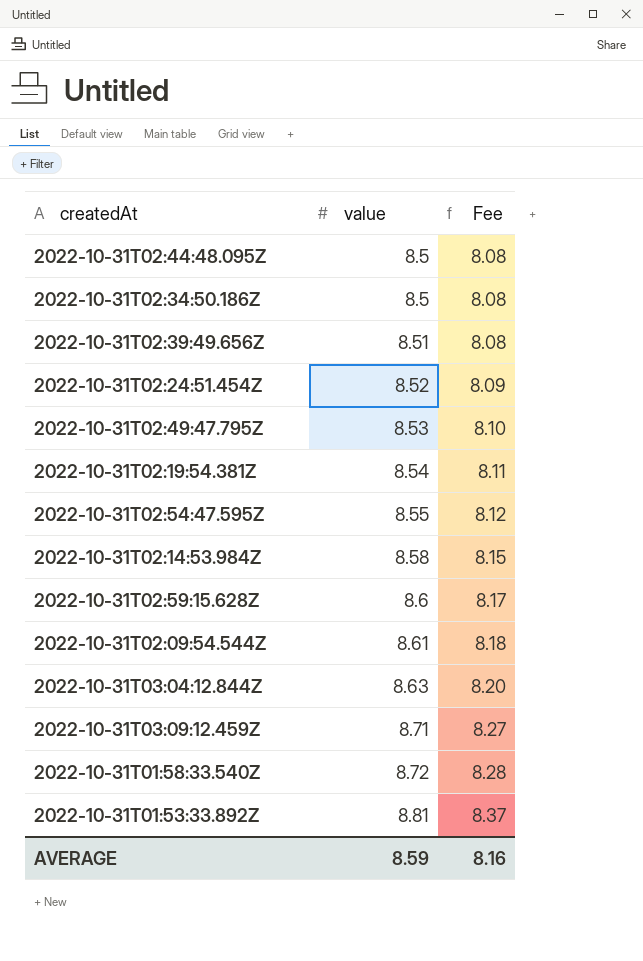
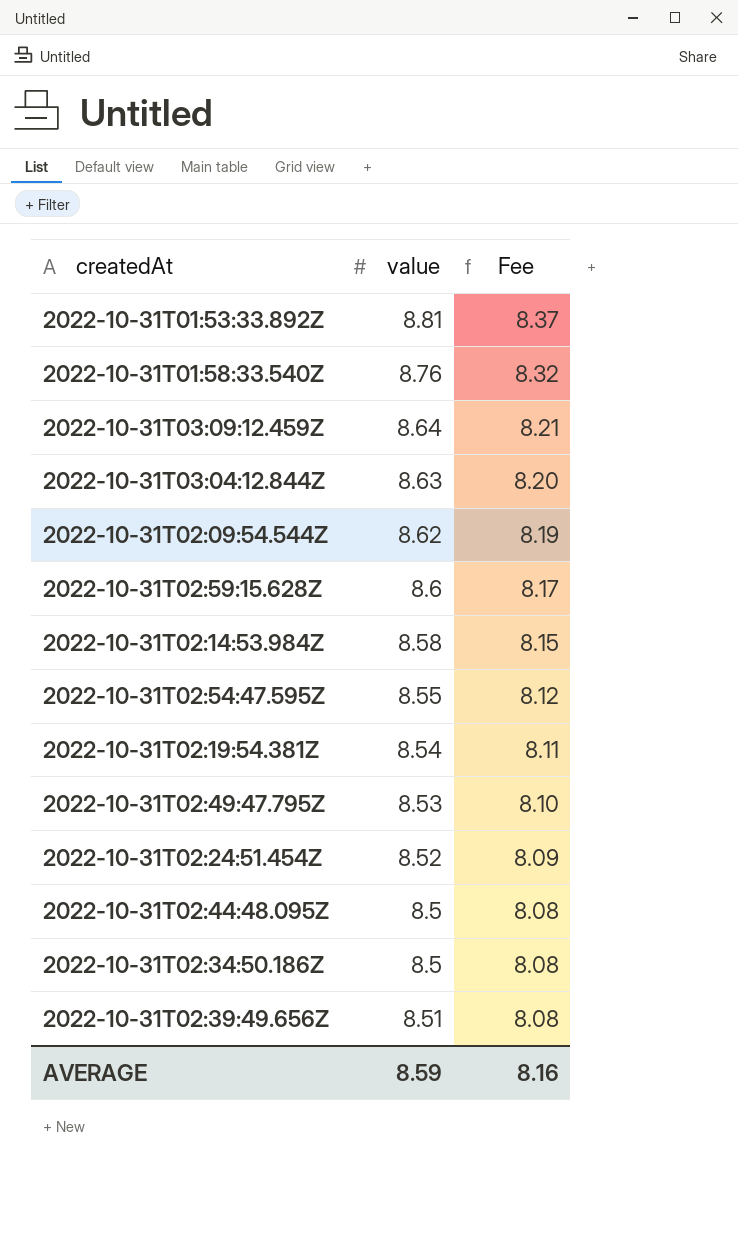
row order: value ascending -> Fee descending
2022-10-31T01:58:33.540Z | value: 8.72 -> 8.76
2022-10-31T01:58:33.540Z | Fee: 8.28 -> 8.32
2022-10-31T03:09:12.459Z | value: 8.71 -> 8.64
2022-10-31T03:09:12.459Z | Fee: 8.27 -> 8.21
2022-10-31T02:09:54.544Z | value: 8.61 -> 8.62
2022-10-31T02:09:54.544Z | Fee: 8.18 -> 8.19

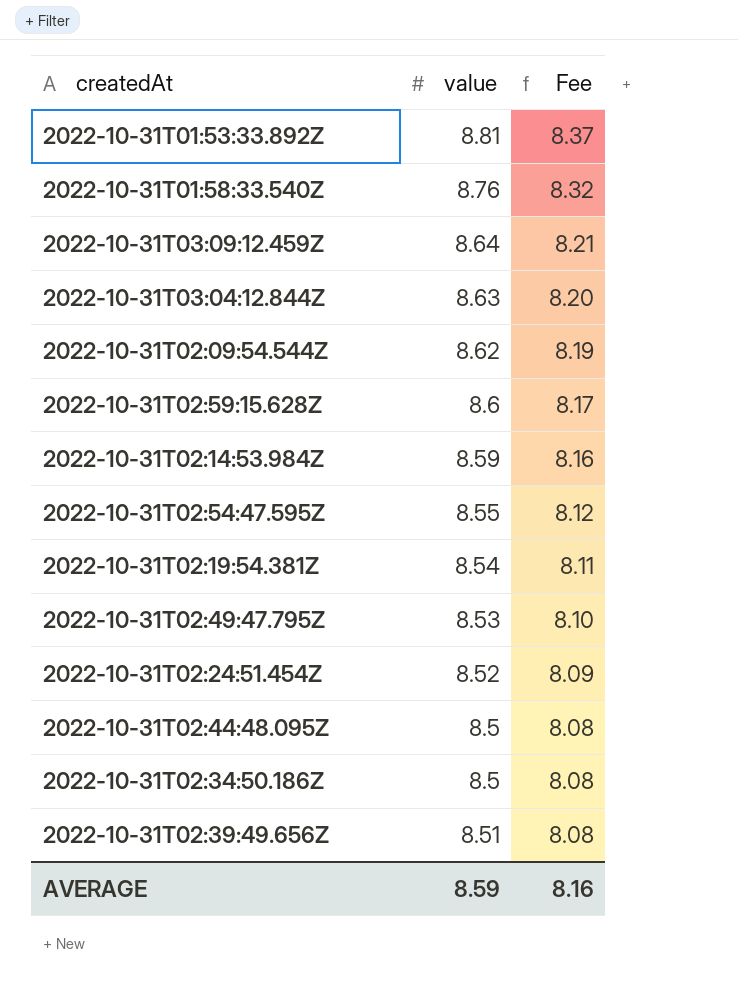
2022-10-31T02:14:53.984Z | value: 8.58 -> 8.59
2022-10-31T02:14:53.984Z | Fee: 8.15 -> 8.16

